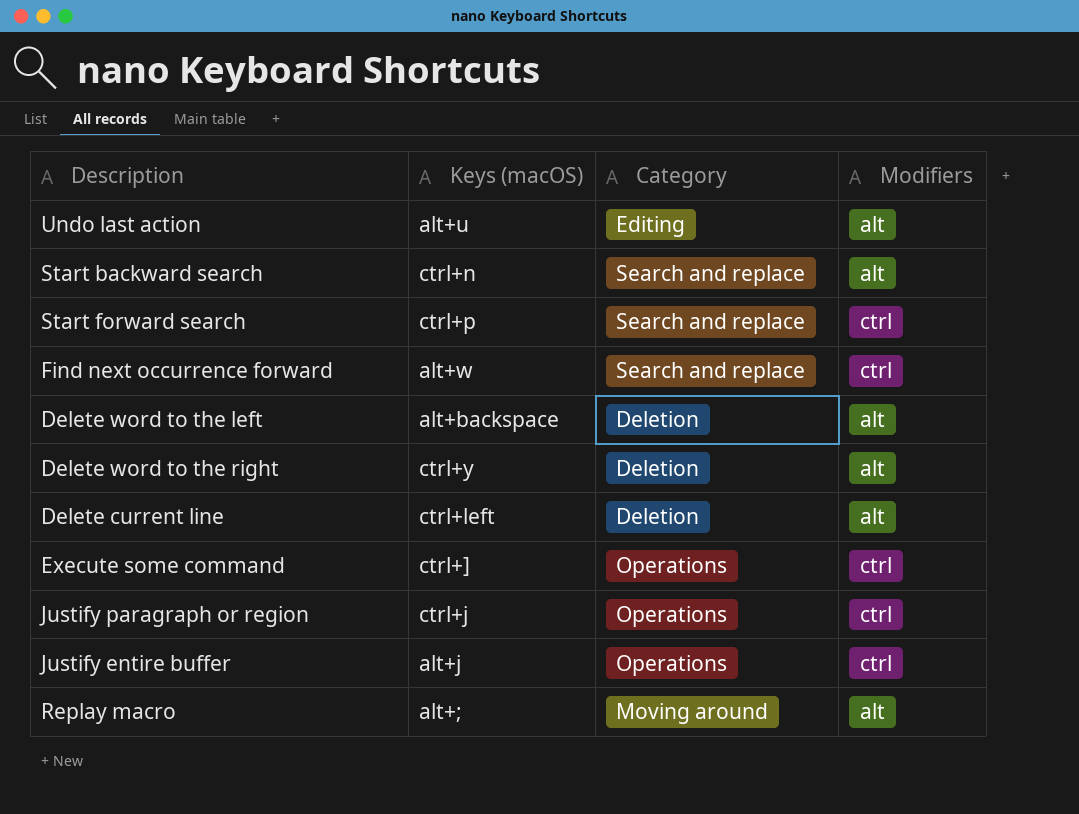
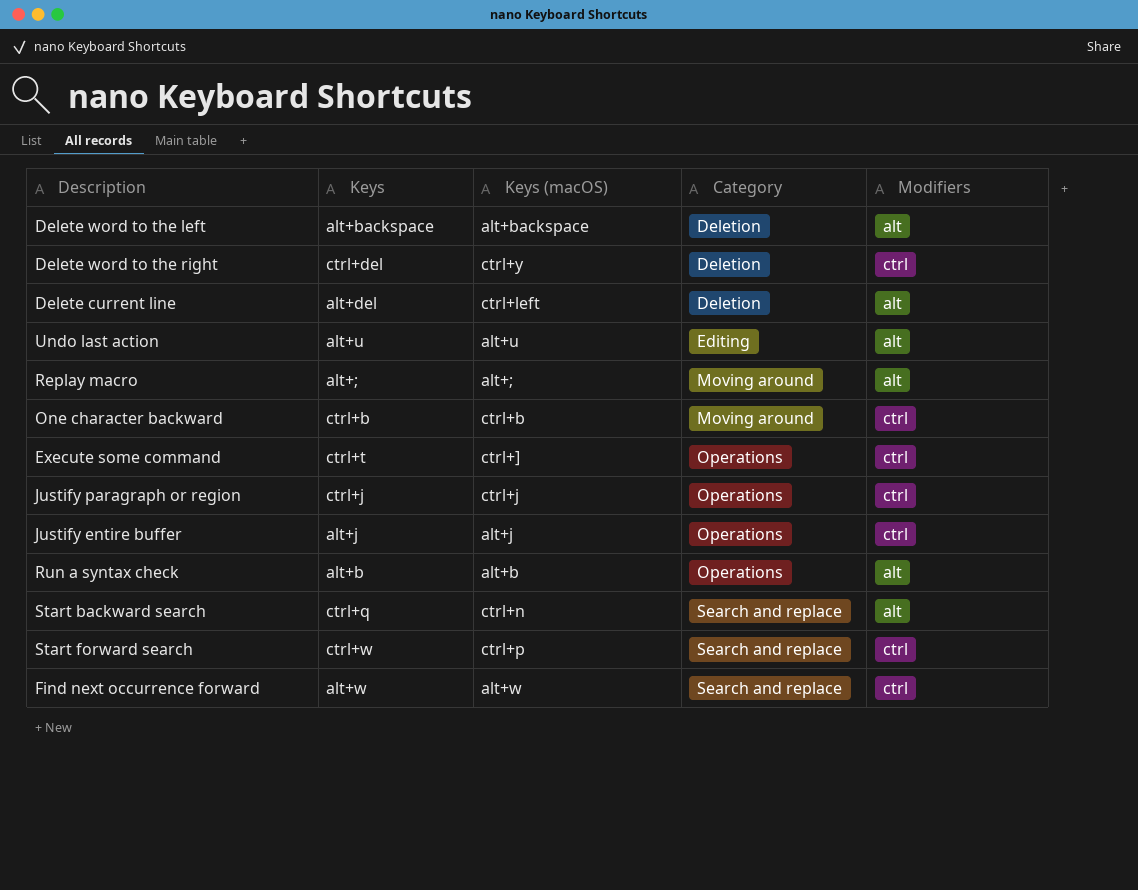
row order: none -> Category ascending
column Keys | position: none -> 2
Delete word to the right | Modifiers: alt -> ctrl
row One character backward: none -> ctrl+b | ctrl+b | Moving around | ctrl
row Run a syntax check: none -> alt+b | alt+b | Operations | alt

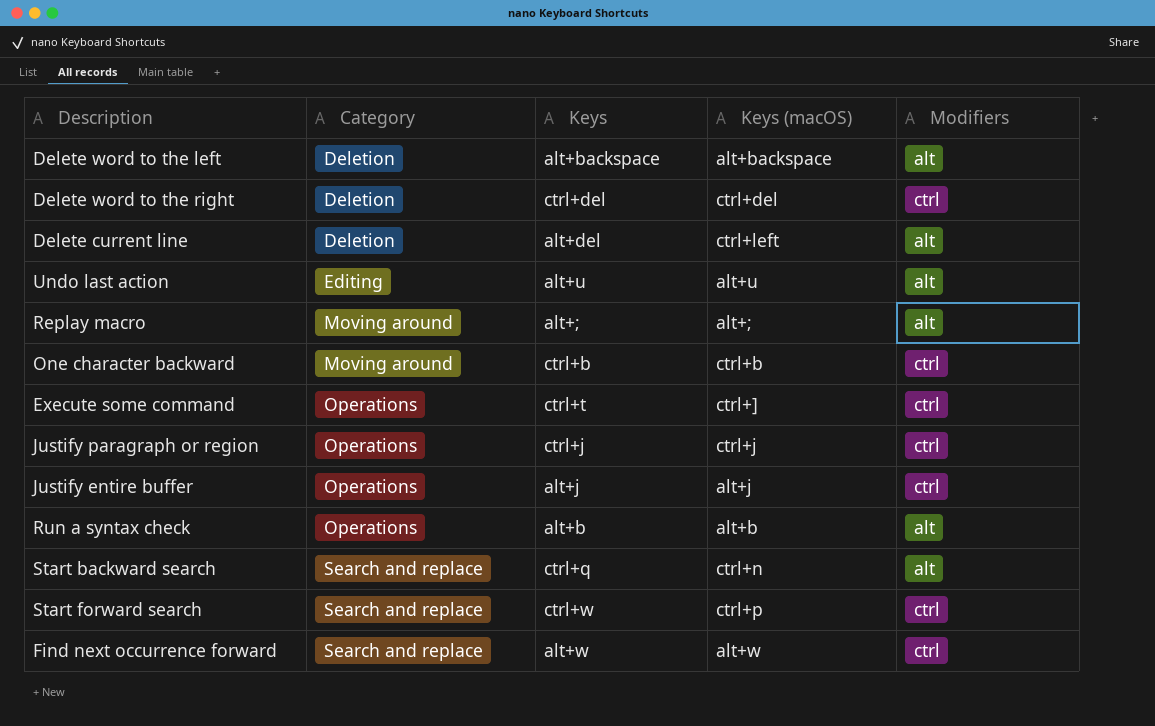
column Category | position: 4 -> 2
Delete word to the right | Keys (macOS): ctrl+y -> ctrl+del

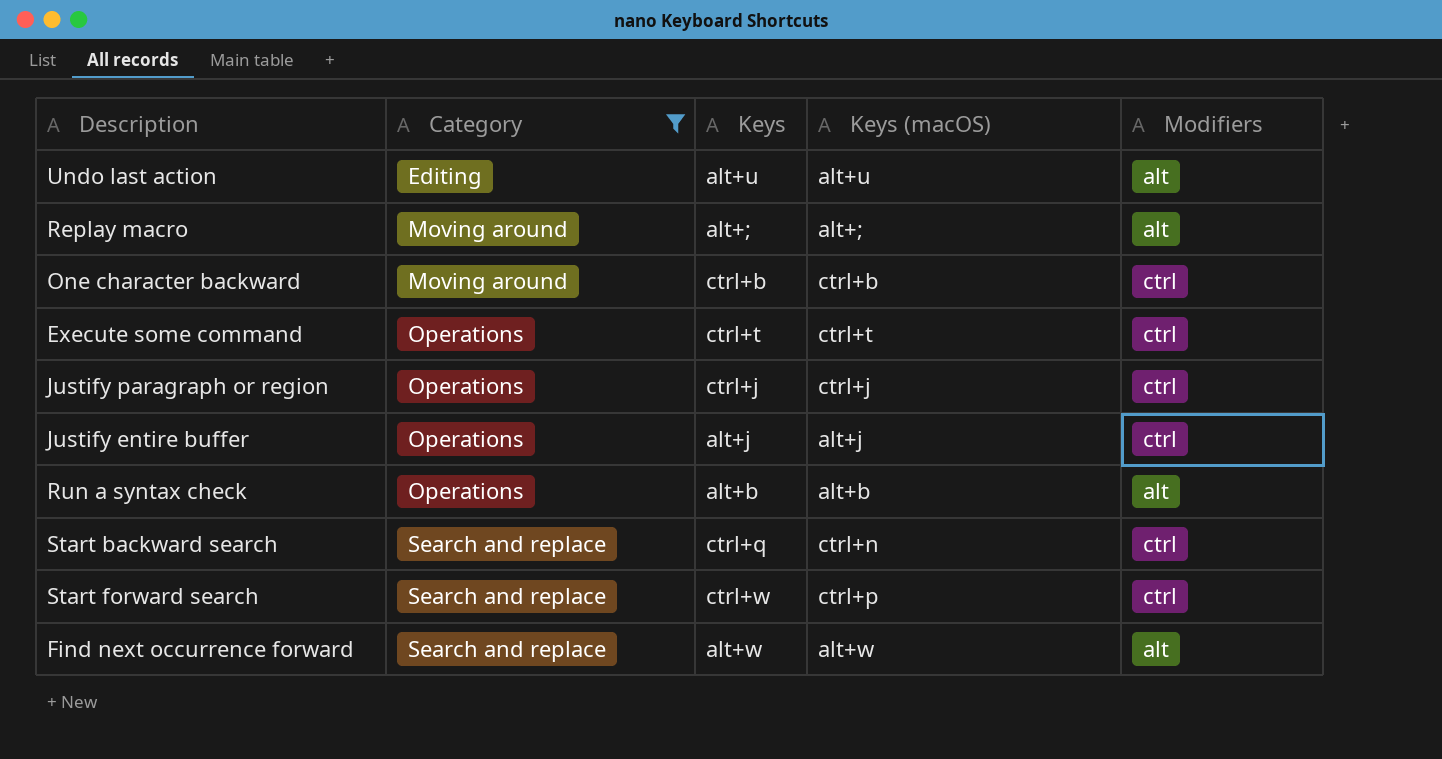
filter: none -> Category != Deletion
Execute some command | Keys (macOS): ctrl+] -> ctrl+t
Start backward search | Modifiers: alt -> ctrl
Find next occurrence forward | Modifiers: ctrl -> alt

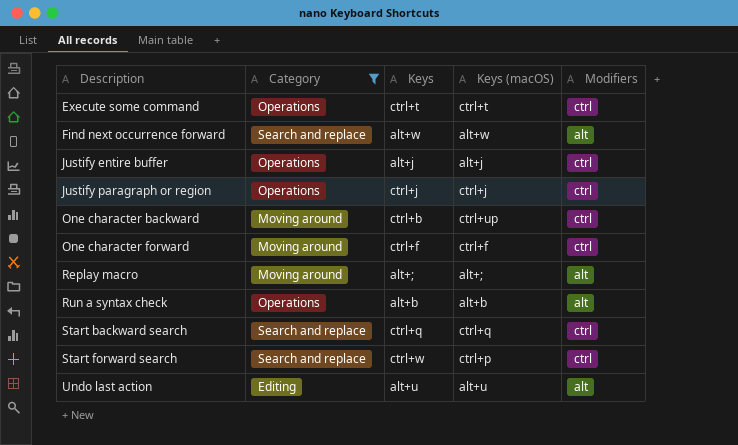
row order: Category ascending -> Description ascending
One character backward | Keys (macOS): ctrl+b -> ctrl+up
row One character forward: none -> Moving around | ctrl+f | ctrl+f | ctrl
Start backward search | Keys (macOS): ctrl+n -> ctrl+q

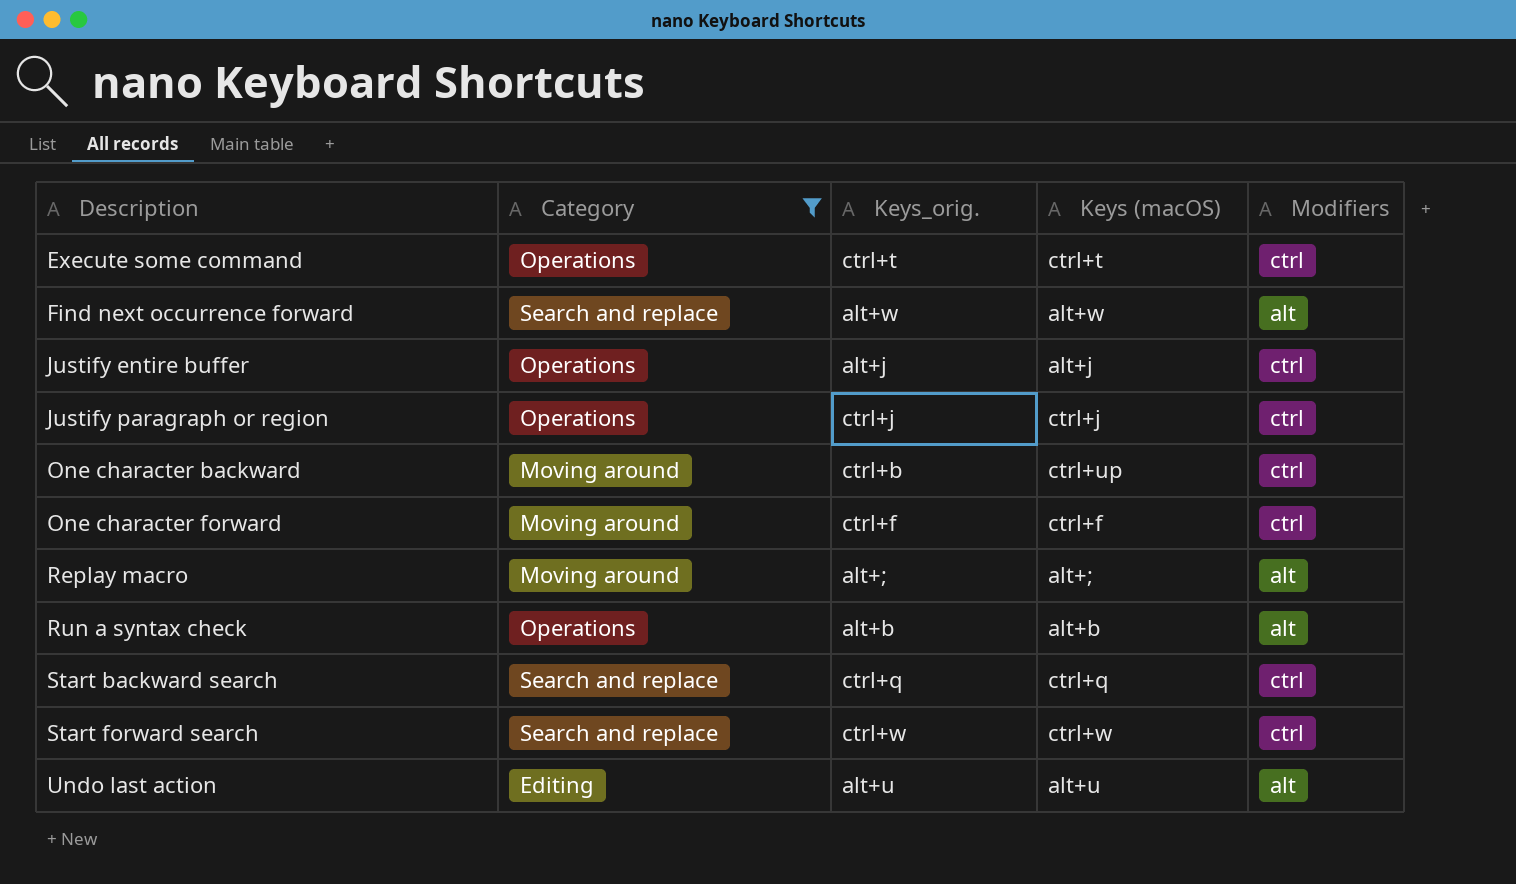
column name: Keys -> Keys_orig.
Start forward search | Keys (macOS): ctrl+p -> ctrl+w

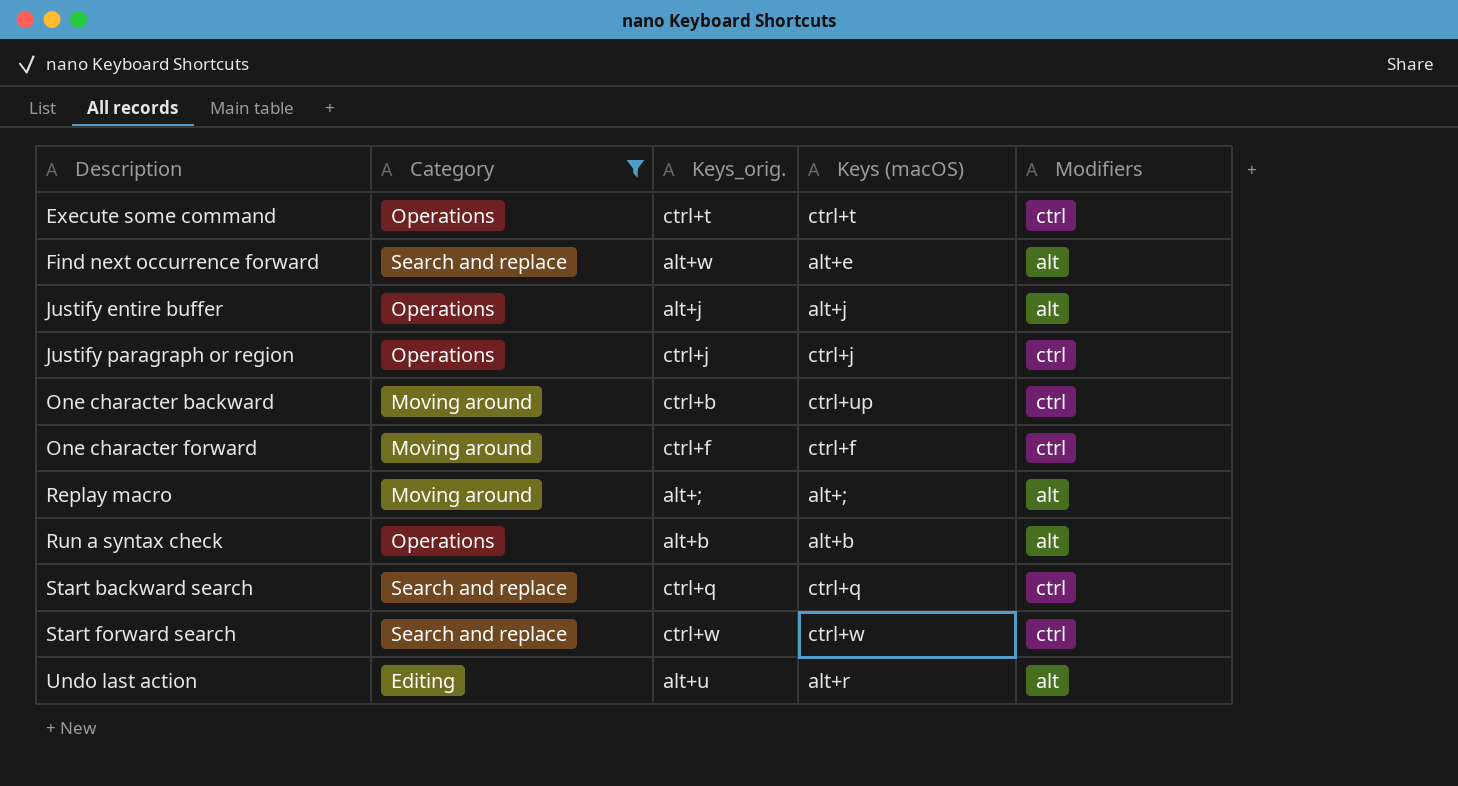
Find next occurrence forward | Keys (macOS): alt+w -> alt+e
Justify entire buffer | Modifiers: ctrl -> alt
Undo last action | Keys (macOS): alt+u -> alt+r

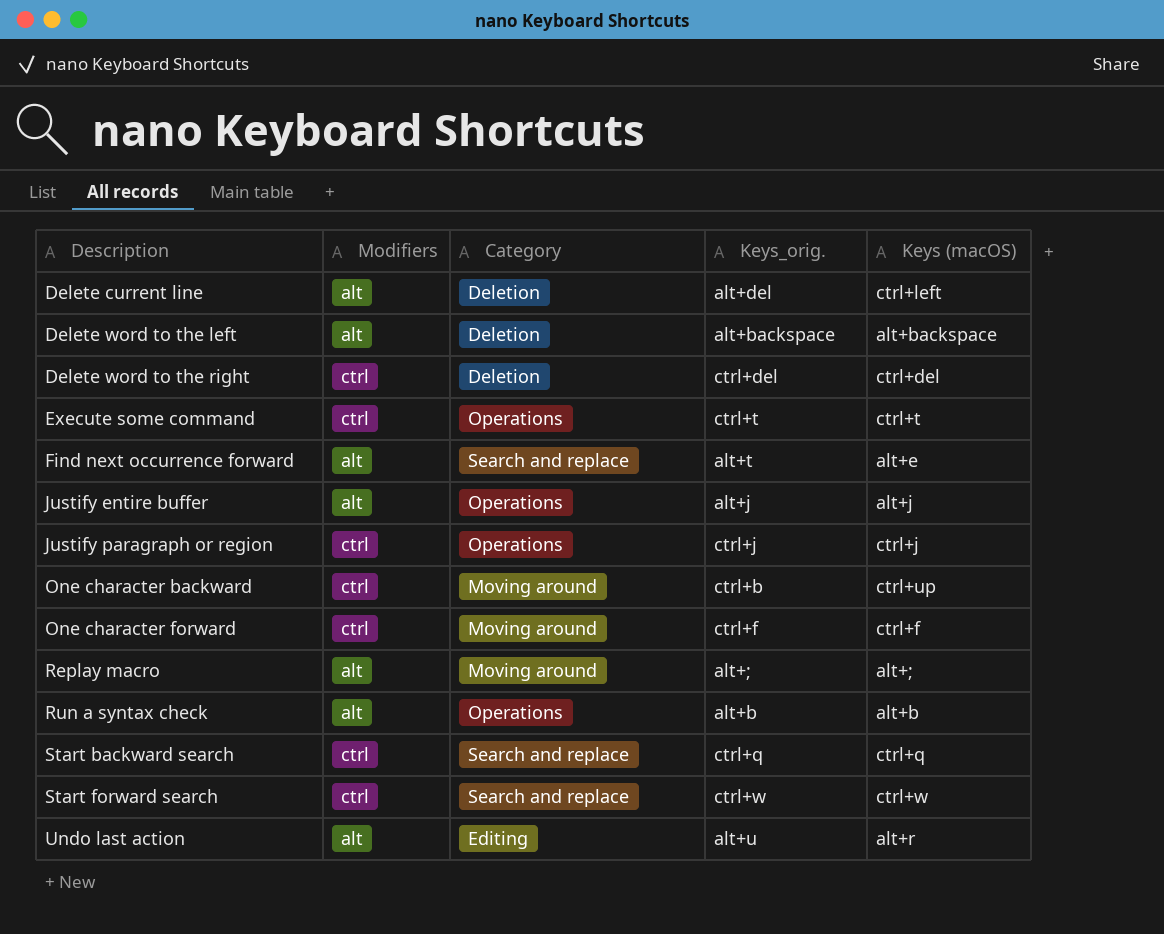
filter: Category != Deletion -> none
column Modifiers | position: 5 -> 2
Find next occurrence forward | Keys_orig.: alt+w -> alt+t

